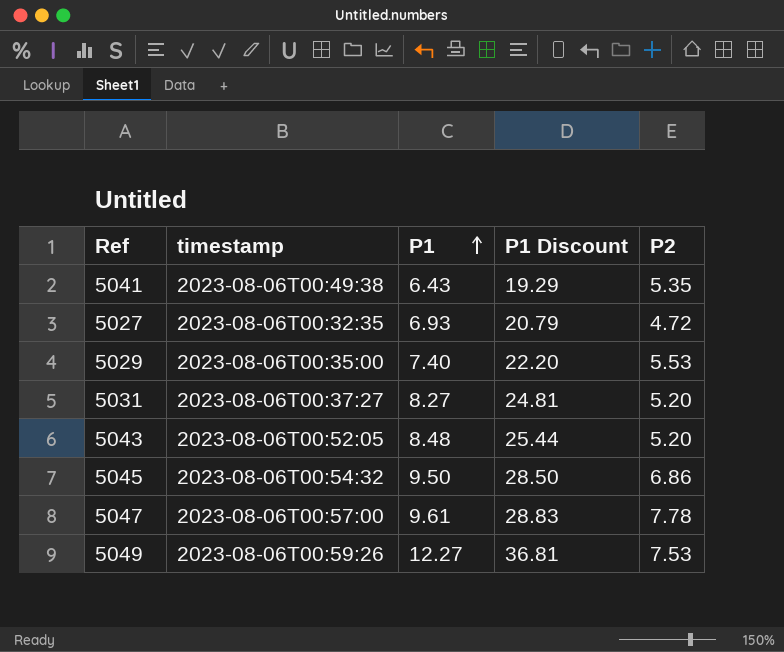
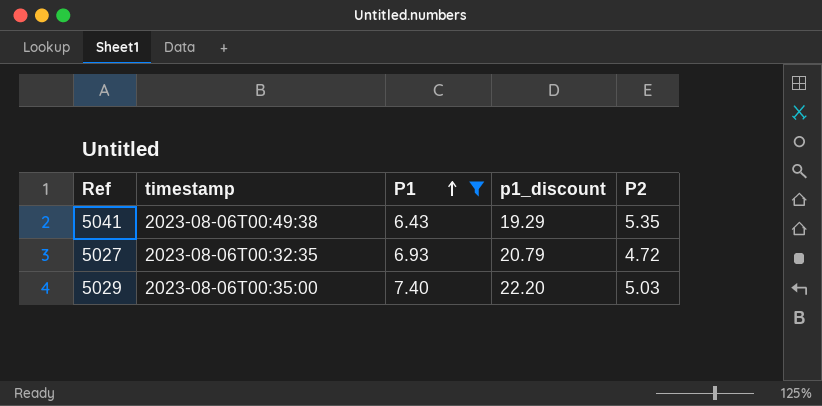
filter: none -> P1 <= 7.40
column name: P1 Discount -> p1_discount
5029 | P2: 5.53 -> 5.03

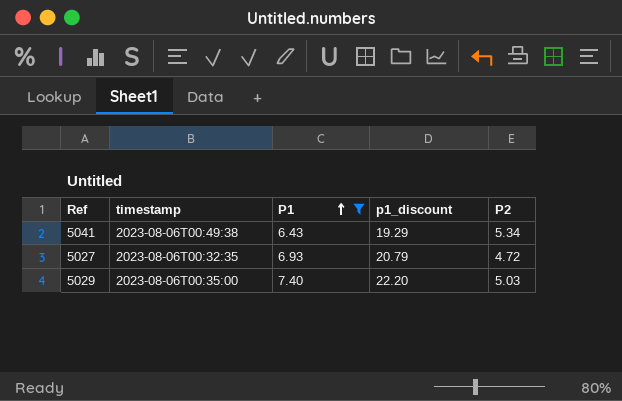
5041 | P2: 5.35 -> 5.34

